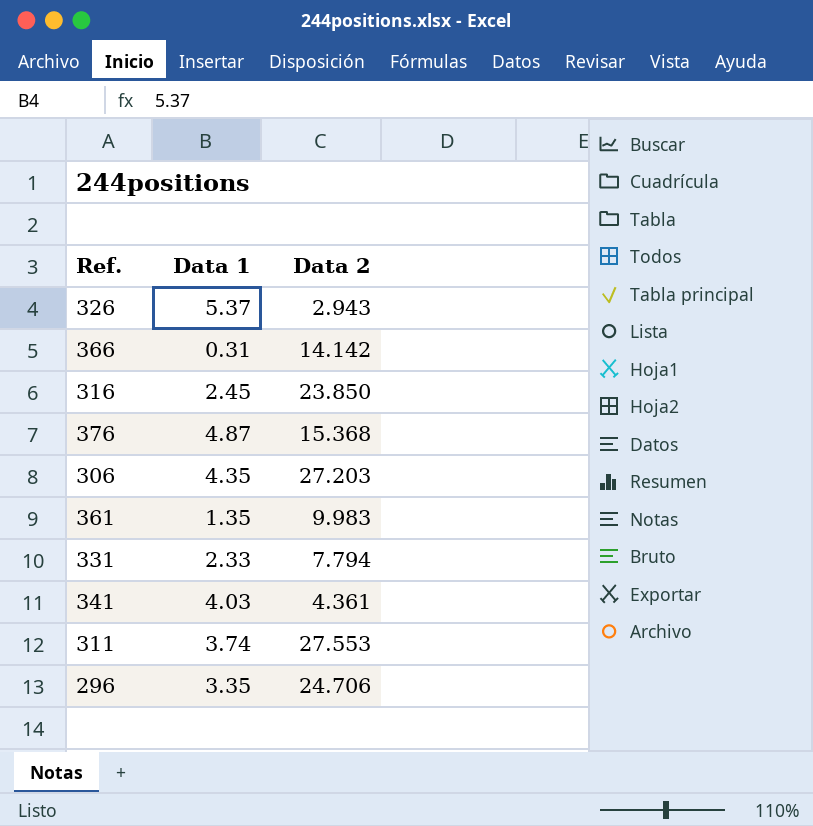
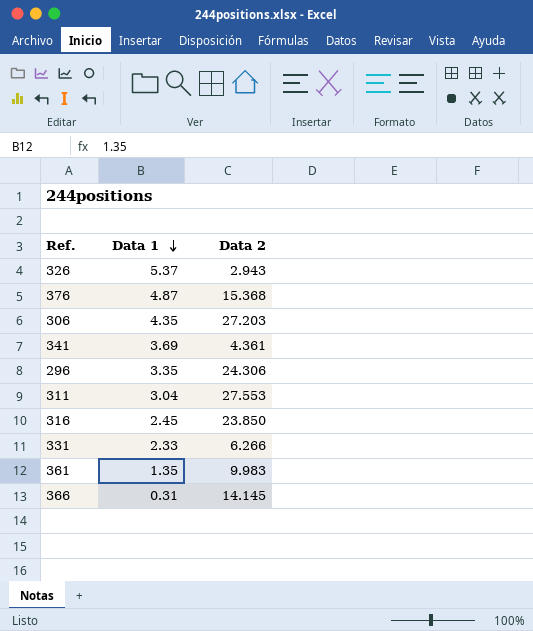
row order: none -> Data 1 descending
341 | Data 1: 4.03 -> 3.69
296 | Data 2: 24.706 -> 24.306
311 | Data 1: 3.74 -> 3.04
331 | Data 2: 7.794 -> 6.266
366 | Data 2: 14.142 -> 14.145

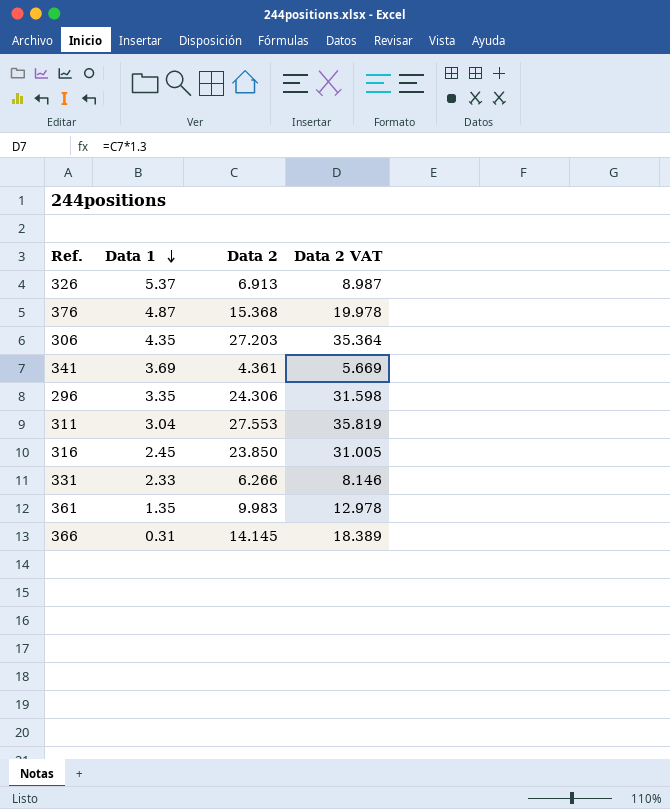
column Data 2 VAT | formula: none -> [Data 2] * 1.3
326 | Data 2: 2.943 -> 6.913

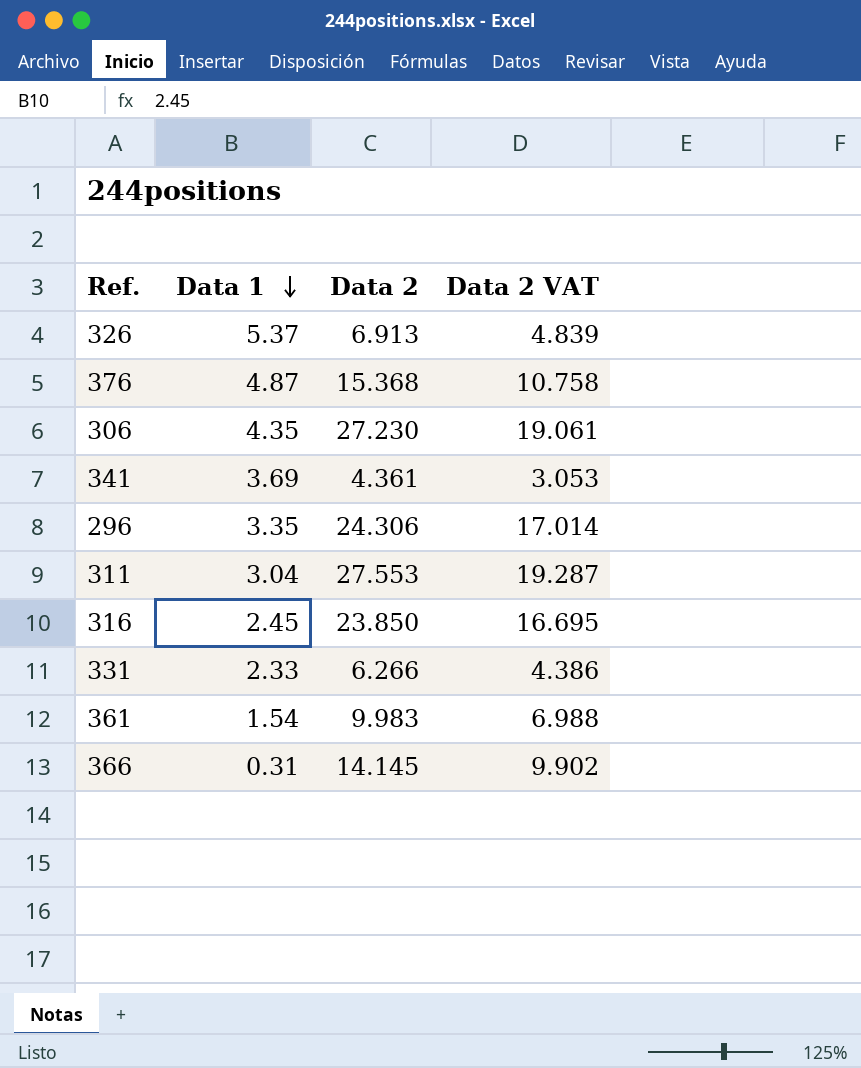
column Data 2 VAT | formula: [Data 2] * 1.3 -> [Data 2] * 0.7
306 | Data 2: 27.203 -> 27.230
361 | Data 1: 1.35 -> 1.54

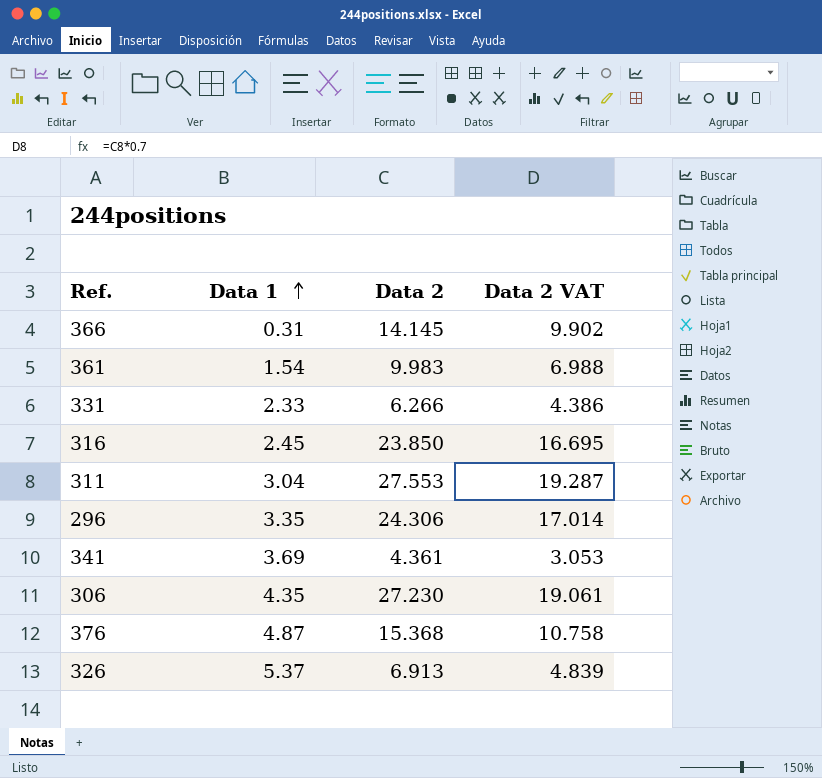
row order: Data 1 descending -> Data 1 ascending

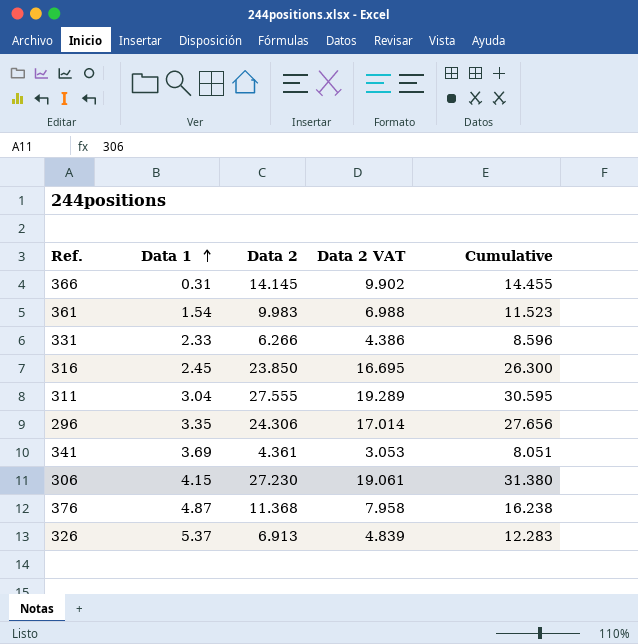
column Cumulative | formula: none -> [Data 1] + [Data 2]
311 | Data 2: 27.553 -> 27.555
311 | Data 2 VAT: 19.287 -> 19.289
306 | Data 1: 4.35 -> 4.15
376 | Data 2: 15.368 -> 11.368
376 | Data 2 VAT: 10.758 -> 7.958

